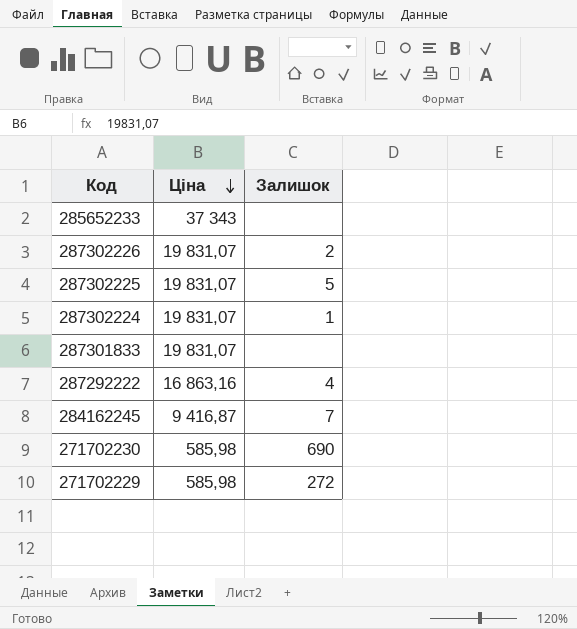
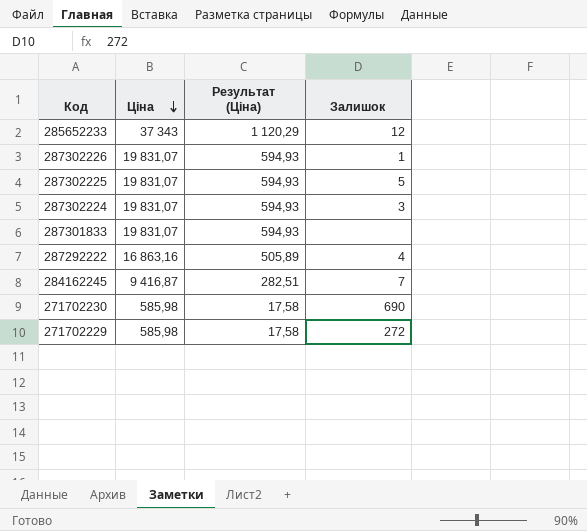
column Результат (Ціна) | formula: none -> [Ціна] * 0,03
285652233 | Залишок: none -> 12
287302226 | Залишок: 2 -> 1
287302224 | Залишок: 1 -> 3

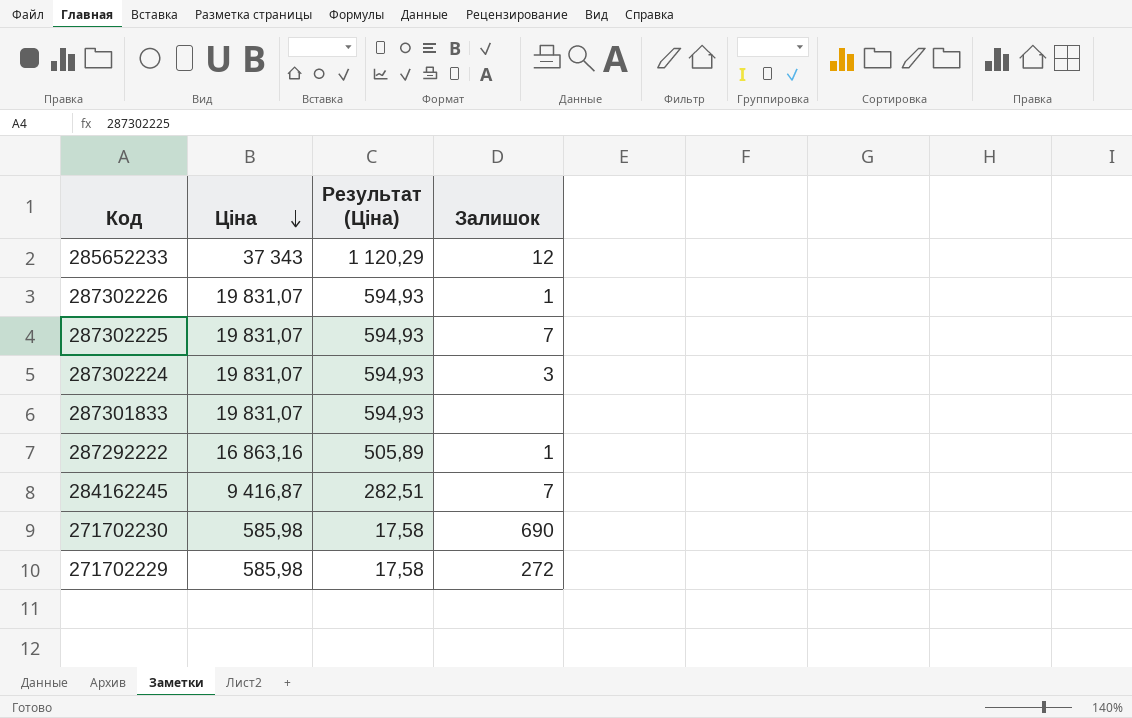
287302225 | Залишок: 5 -> 7
287292222 | Залишок: 4 -> 1

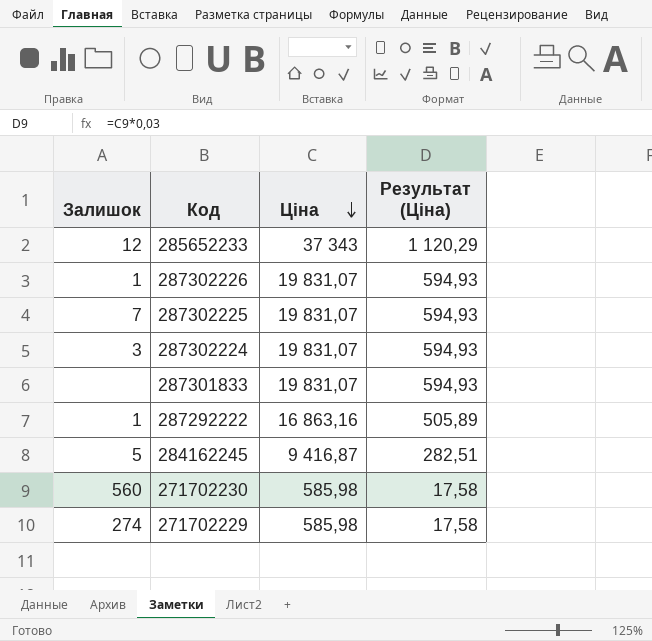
column Залишок | position: 4 -> 1
284162245 | Залишок: 7 -> 5
271702230 | Залишок: 690 -> 560
271702229 | Залишок: 272 -> 274

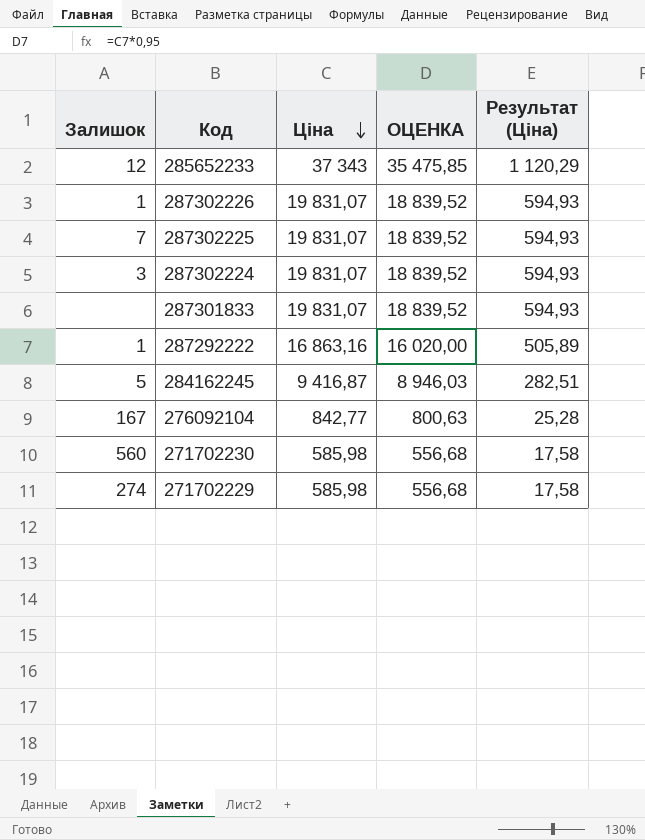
column ОЦЕНКА | formula: none -> [Ціна] * 0,95
row 276092104: none -> 167 | 842,77 | 800,63 | 25,28

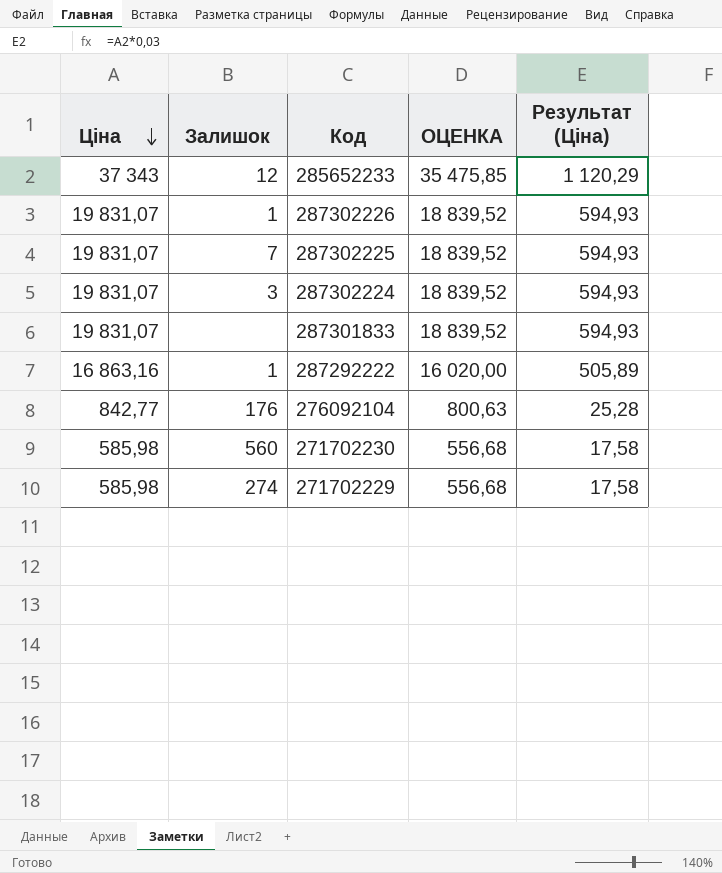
column Ціна | position: 3 -> 1
row 284162245: 5 | 9 416,87 | 8 946,03 | 282,51 -> none
276092104 | Залишок: 167 -> 176

